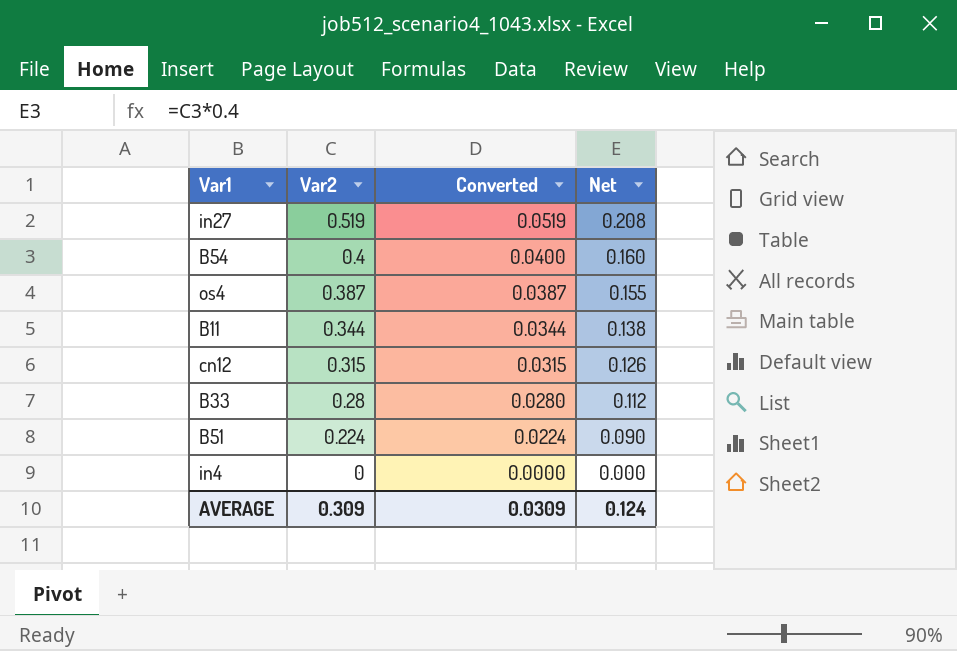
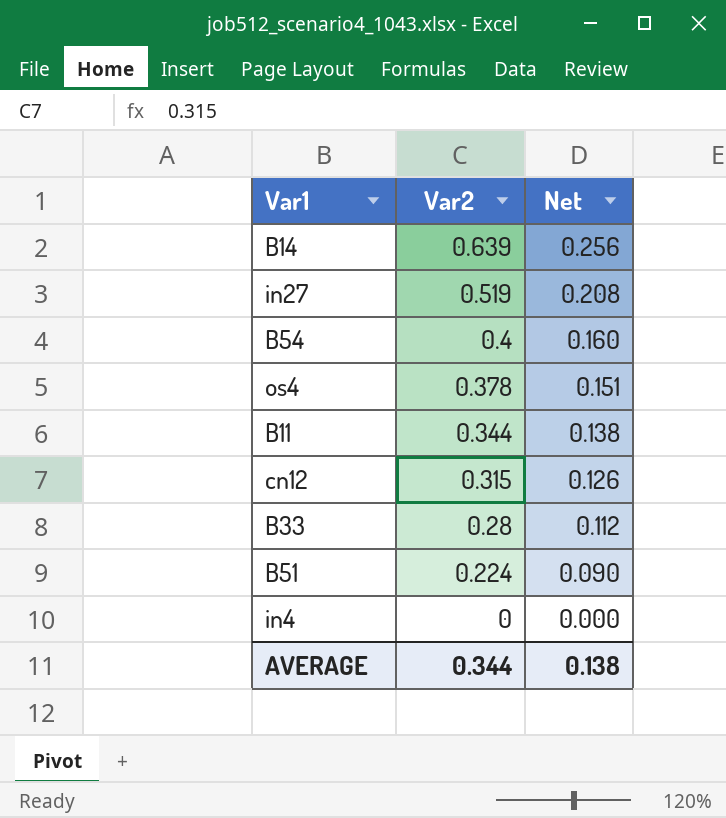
column Converted | formula: [Var2] * 0.1 -> none
row B14: none -> 0.639 | 0.256
os4 | Var2: 0.387 -> 0.378
os4 | Net: 0.155 -> 0.151
AVERAGE | Var2: 0.309 -> 0.344
AVERAGE | Net: 0.124 -> 0.138

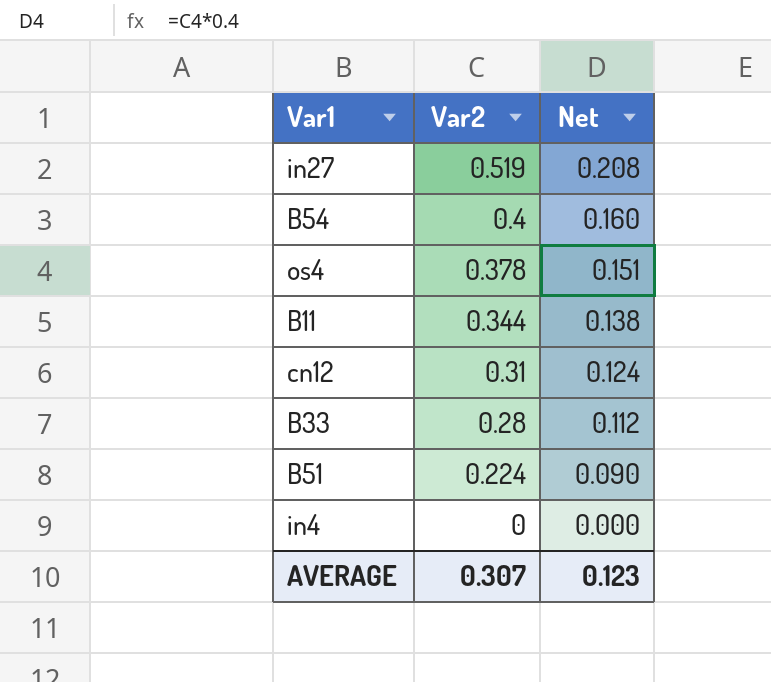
row B14: 0.639 | 0.256 -> none
cn12 | Var2: 0.315 -> 0.31
cn12 | Net: 0.126 -> 0.124
AVERAGE | Var2: 0.344 -> 0.307
AVERAGE | Net: 0.138 -> 0.123

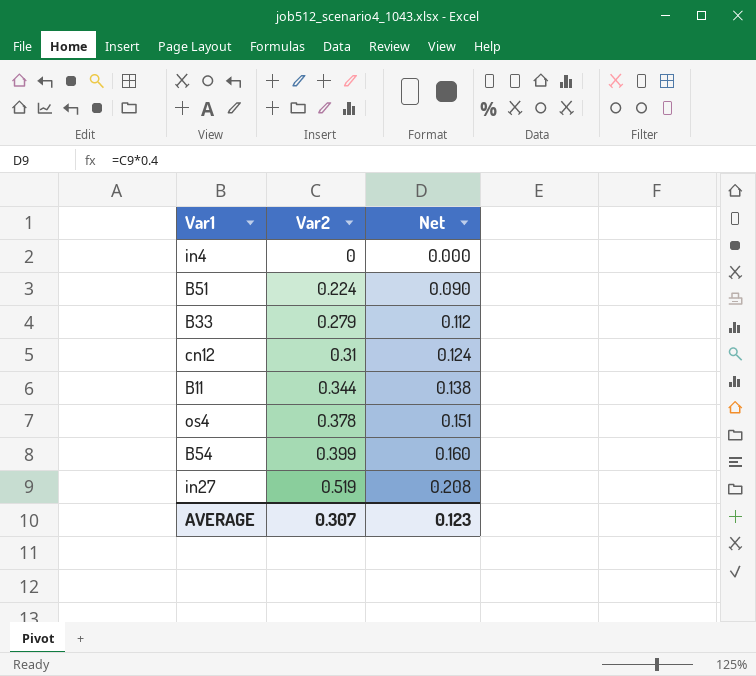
row order: Var2 descending -> Var2 ascending
B33 | Var2: 0.28 -> 0.279
B54 | Var2: 0.4 -> 0.399

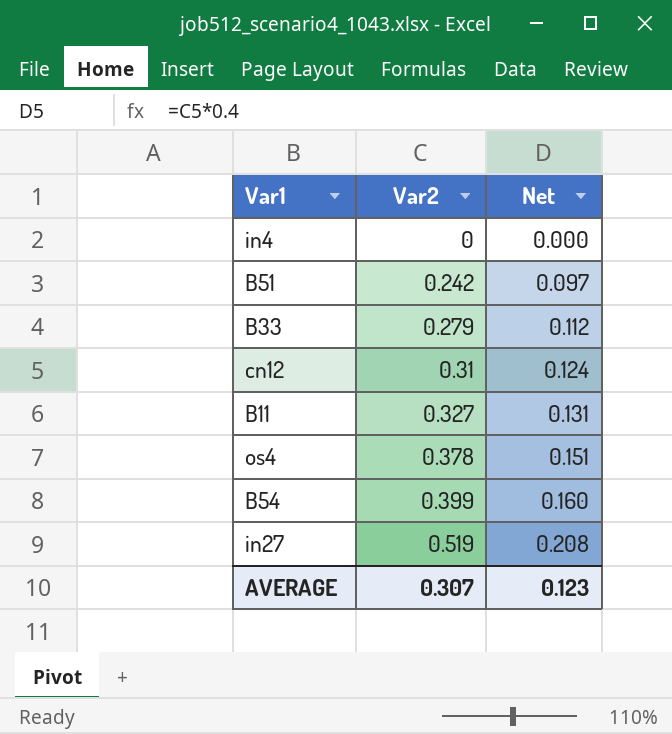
B51 | Var2: 0.224 -> 0.242
B51 | Net: 0.090 -> 0.097
B11 | Var2: 0.344 -> 0.327
B11 | Net: 0.138 -> 0.131

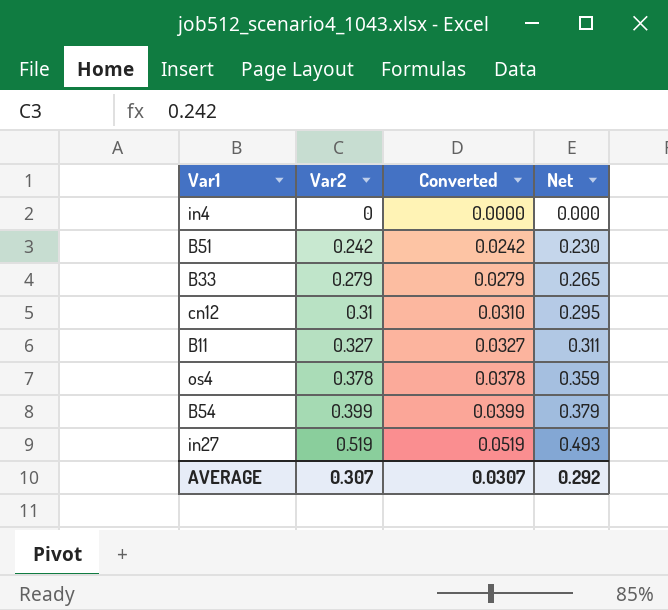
column Converted | formula: none -> [Var2] * 0.1
column Net | formula: [Var2] * 0.4 -> [Var2] * 0.95
AVERAGE | Net: 0.123 -> 0.292

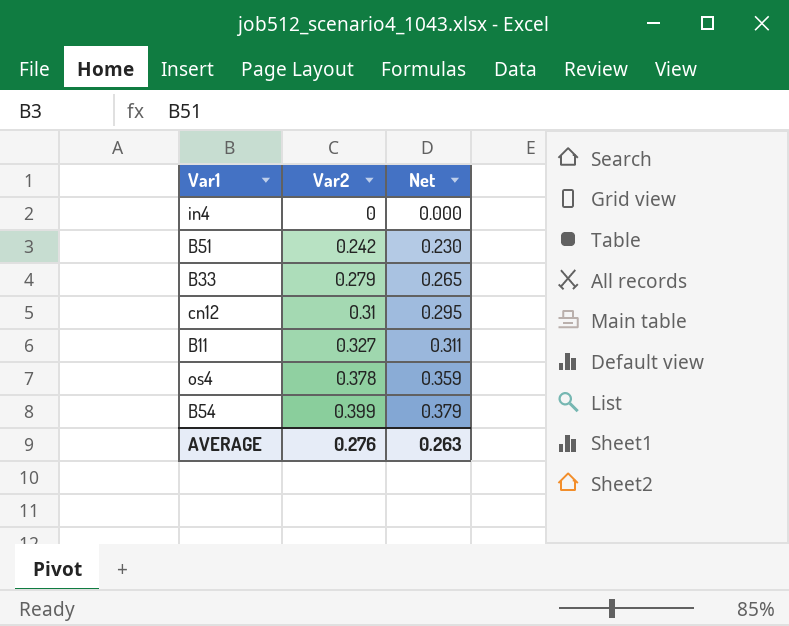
column Converted | formula: [Var2] * 0.1 -> none
row in27: 0.519 | 0.0519 | 0.493 -> none
AVERAGE | Var2: 0.307 -> 0.276
AVERAGE | Net: 0.292 -> 0.263

